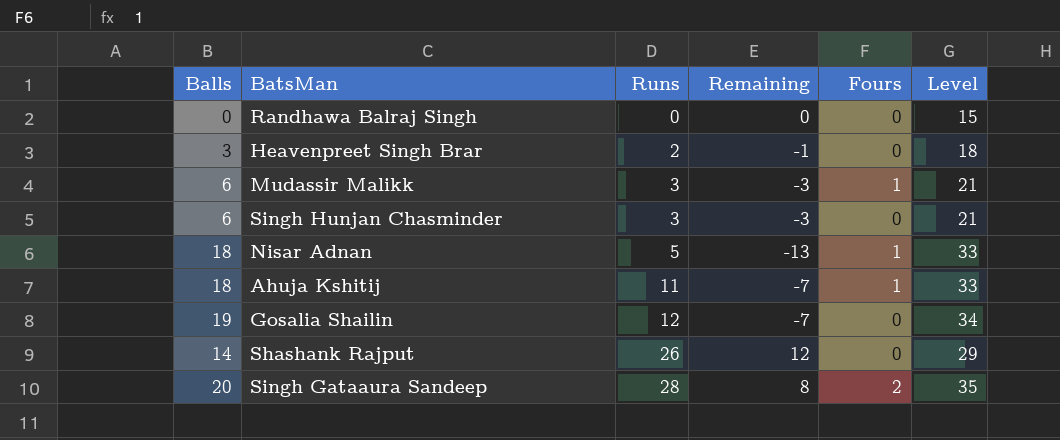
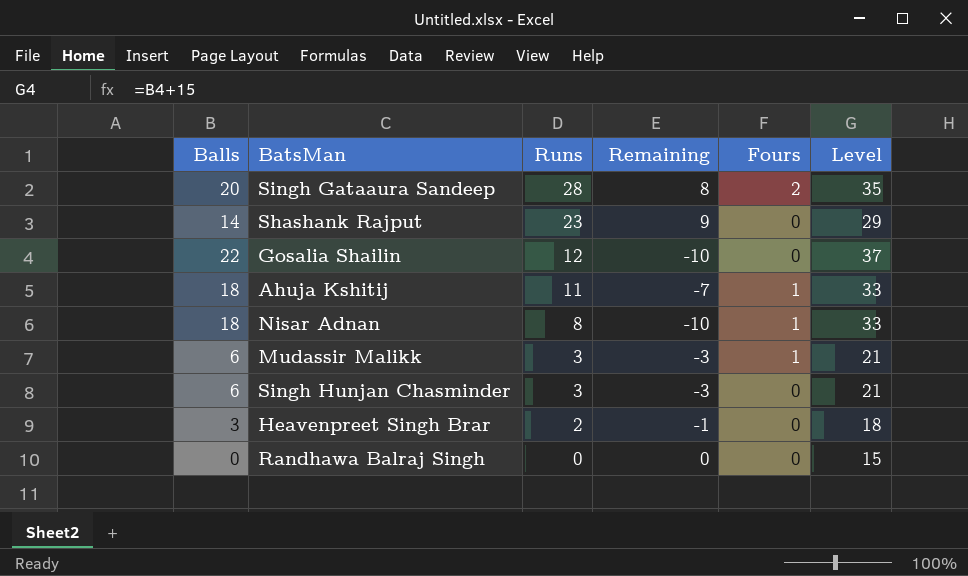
row order: Runs ascending -> Runs descending
Shashank Rajput | Runs: 26 -> 23
Shashank Rajput | Remaining: 12 -> 9
Gosalia Shailin | Balls: 19 -> 22
Gosalia Shailin | Remaining: -7 -> -10
Gosalia Shailin | Level: 34 -> 37
Nisar Adnan | Runs: 5 -> 8
Nisar Adnan | Remaining: -13 -> -10

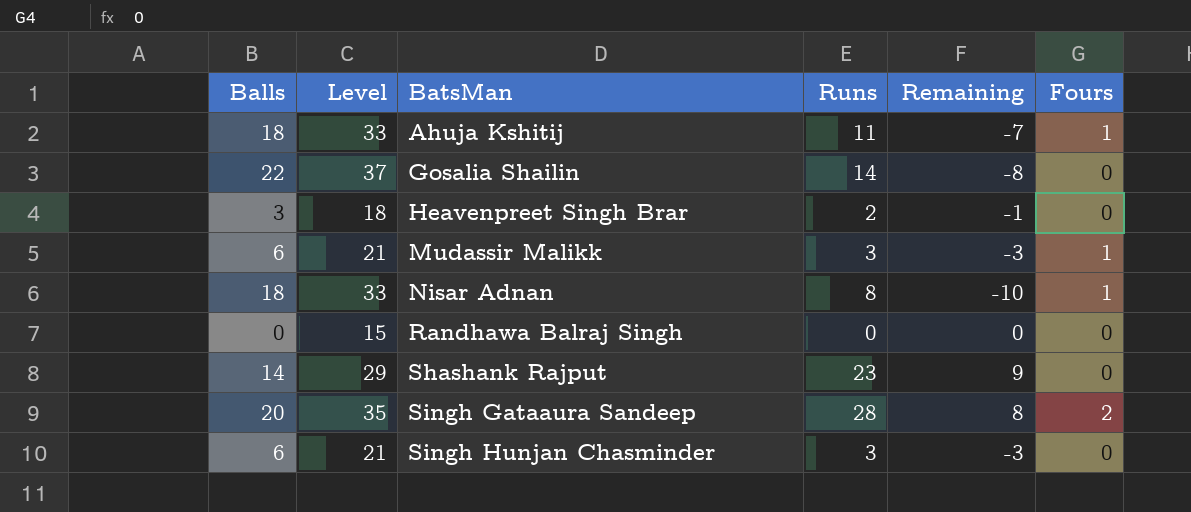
row order: Runs descending -> BatsMan ascending
column Level | position: 6 -> 2
Gosalia Shailin | Runs: 12 -> 14
Gosalia Shailin | Remaining: -10 -> -8

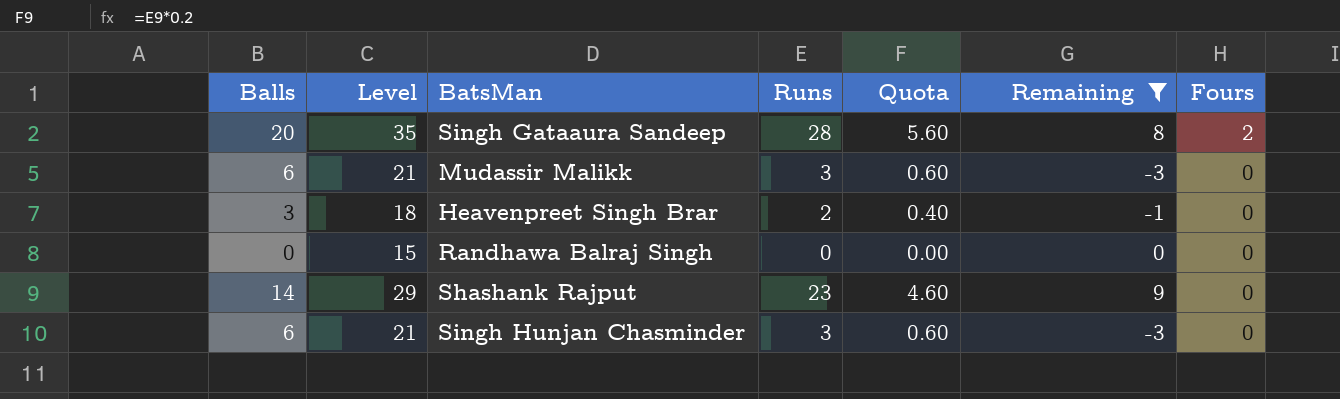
filter: none -> Remaining >= -3
row order: BatsMan ascending -> Fours descending
column Quota | formula: none -> [Runs] * 0.2
Mudassir Malikk | Fours: 1 -> 0

